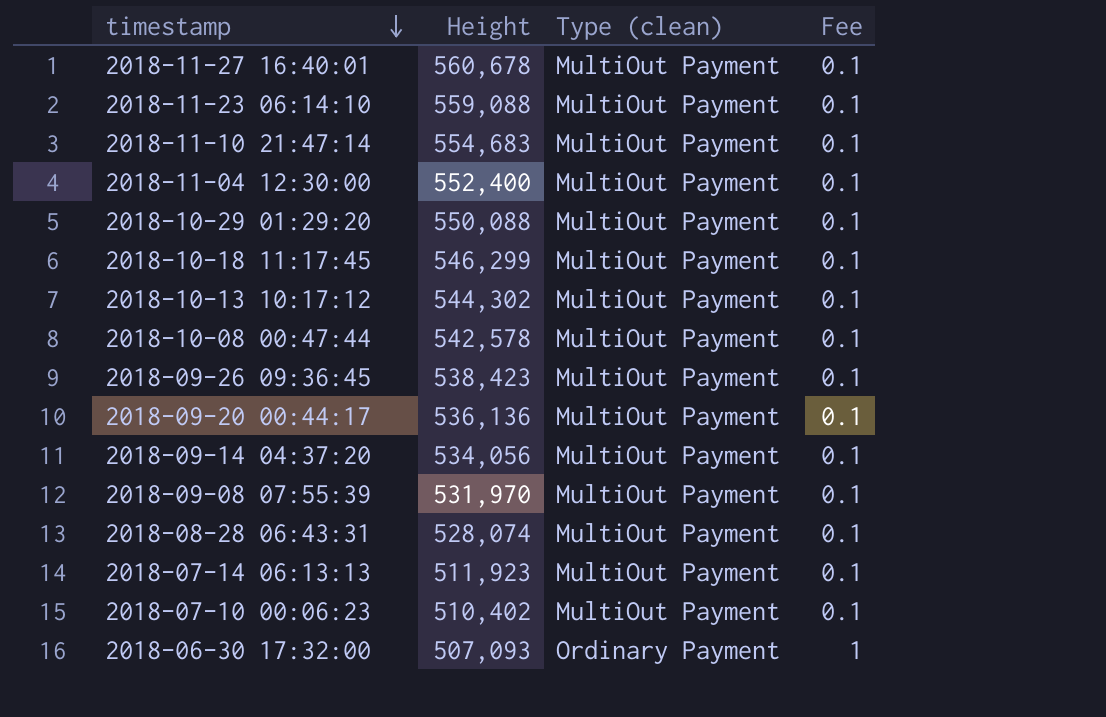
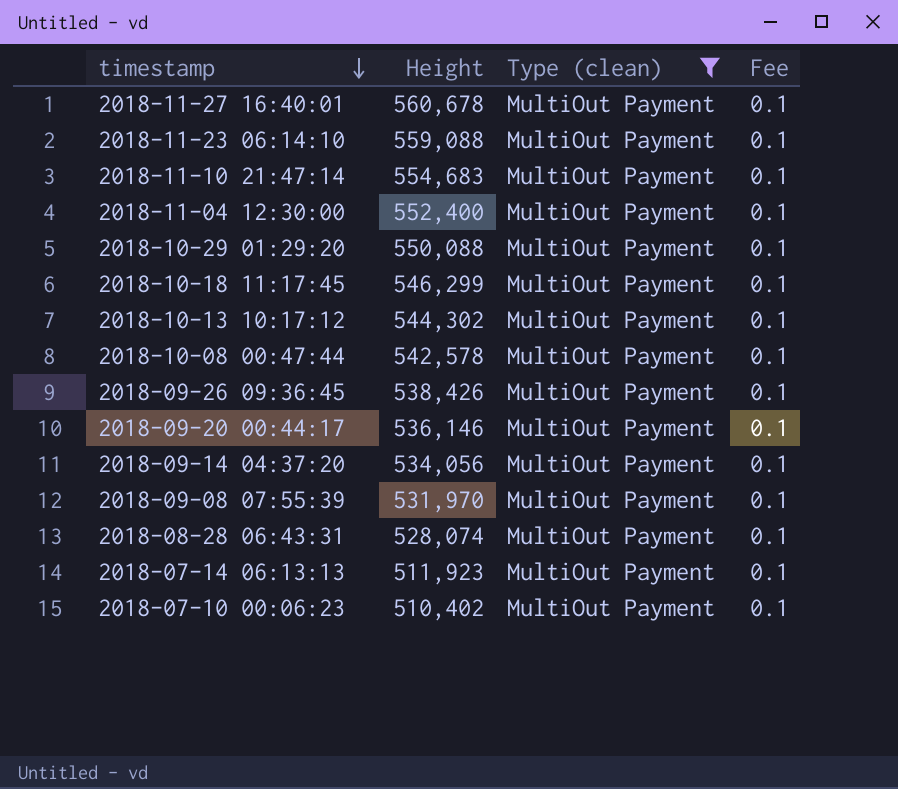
filter: none -> Type (clean) = MultiOut Payment
2018-09-26 09:36:45 | Height: 538,423 -> 538,426
2018-09-20 00:44:17 | Height: 536,136 -> 536,146

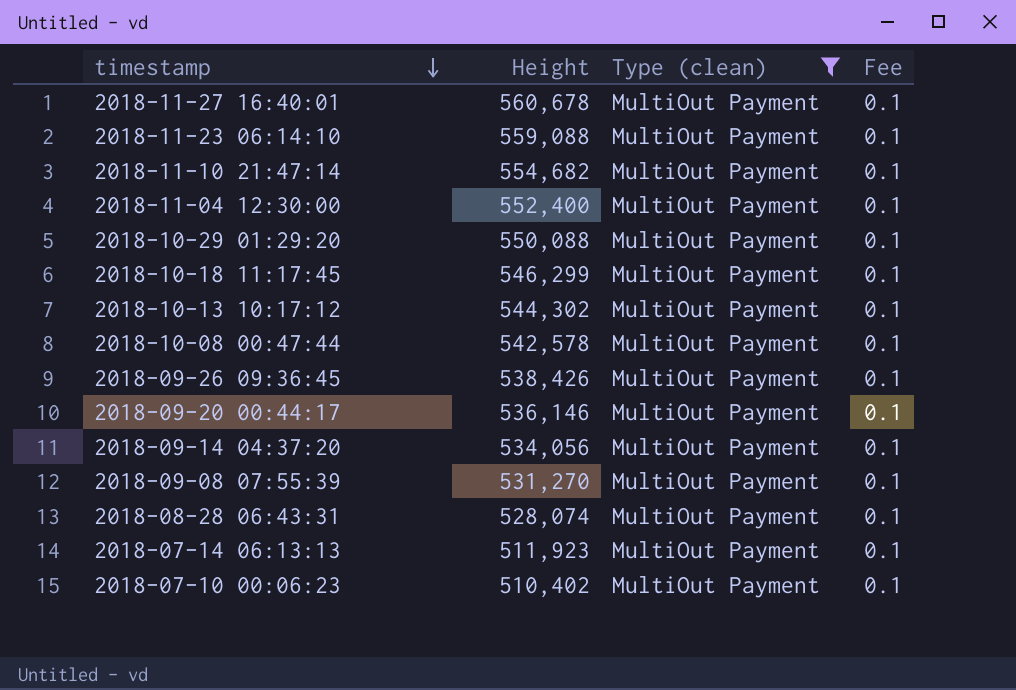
2018-11-10 21:47:14 | Height: 554,683 -> 554,682
2018-09-08 07:55:39 | Height: 531,970 -> 531,270

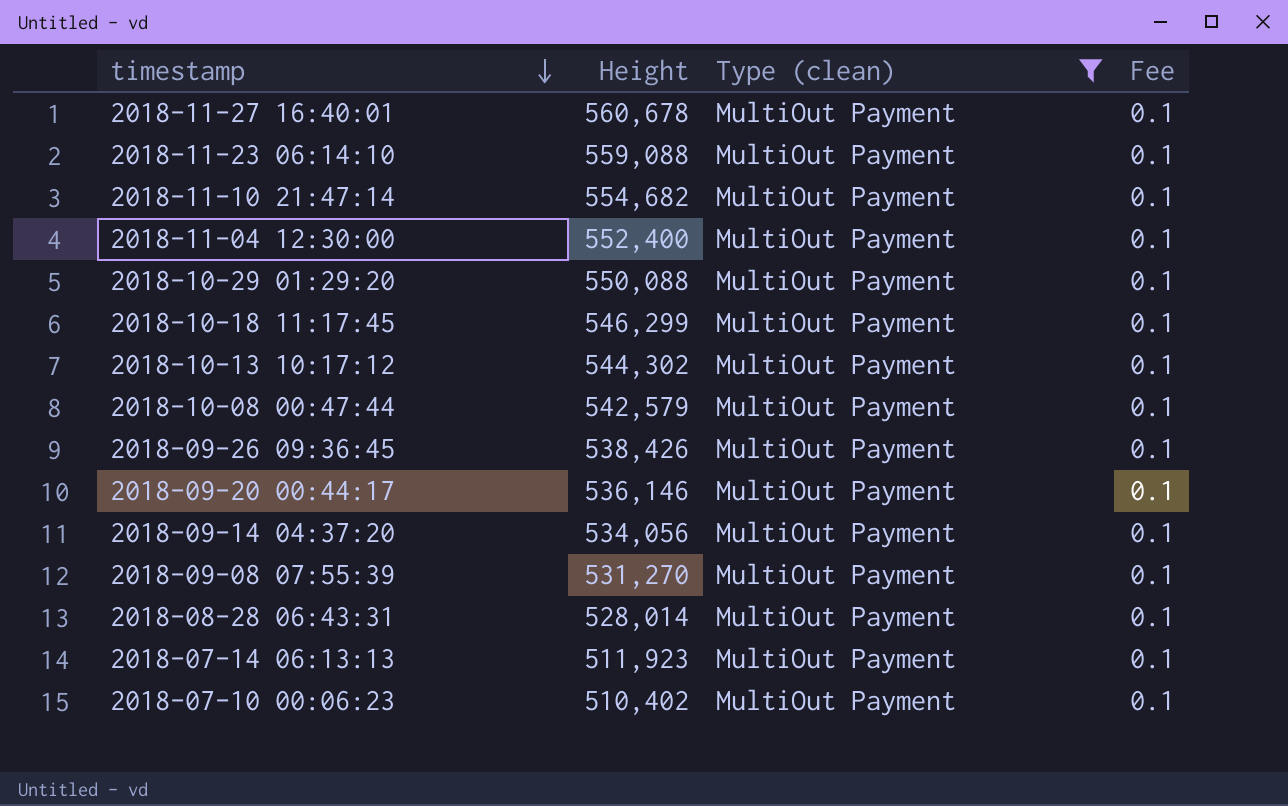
2018-10-08 00:47:44 | Height: 542,578 -> 542,579
2018-08-28 06:43:31 | Height: 528,074 -> 528,014

